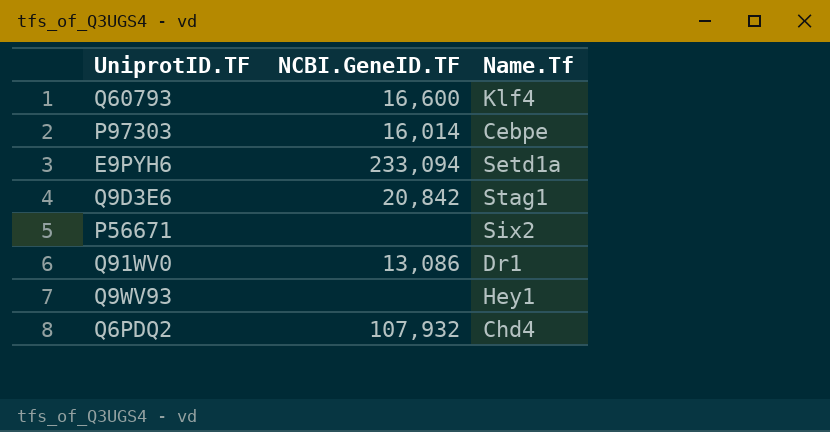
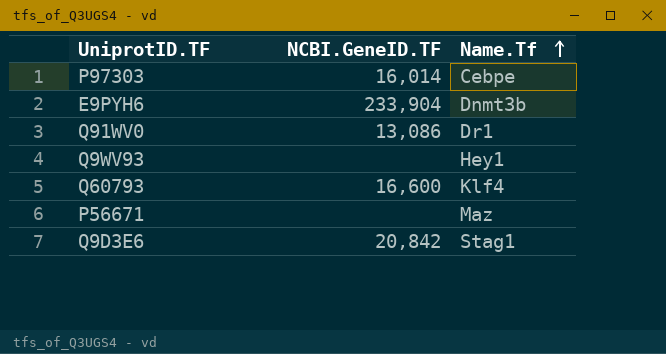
row order: none -> Name.Tf ascending
row Q6PDQ2: 107,932 | Chd4 -> none
E9PYH6 | NCBI.GeneID.TF: 233,094 -> 233,904
E9PYH6 | Name.Tf: Setd1a -> Dnmt3b
P56671 | Name.Tf: Six2 -> Maz

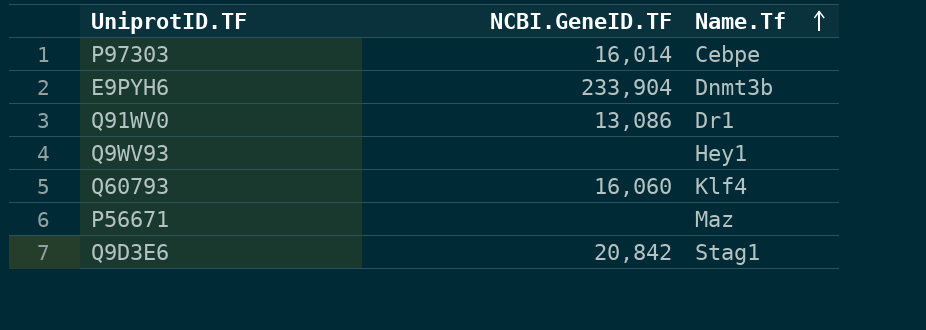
Q60793 | NCBI.GeneID.TF: 16,600 -> 16,060

